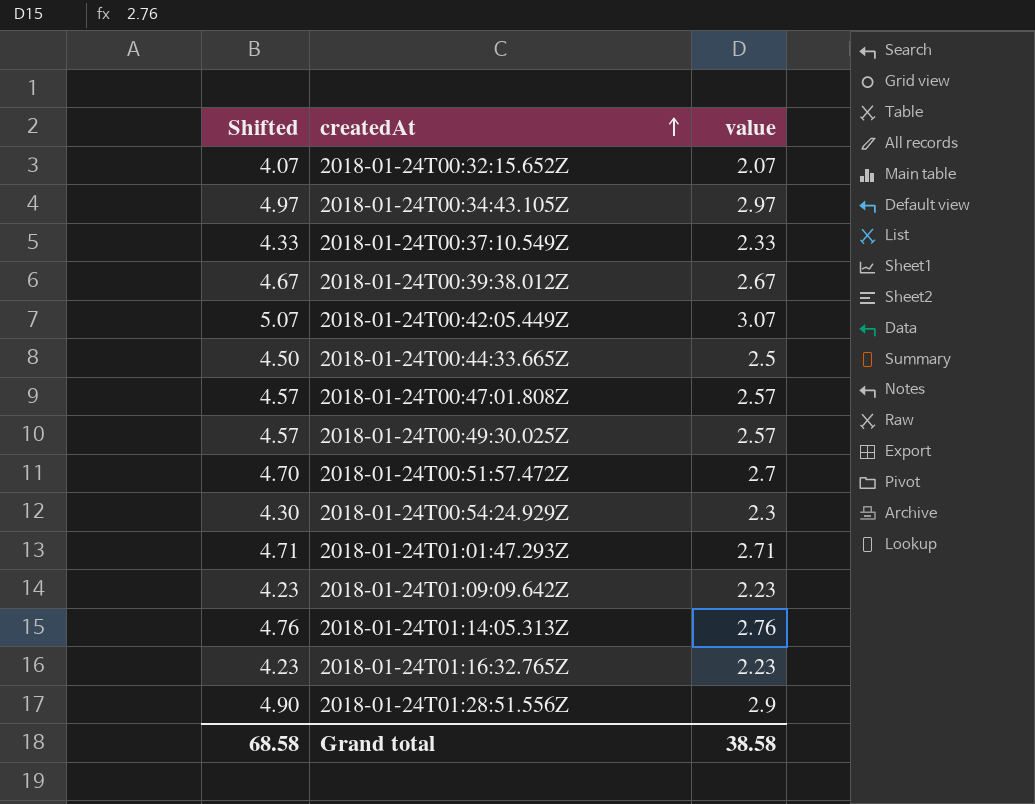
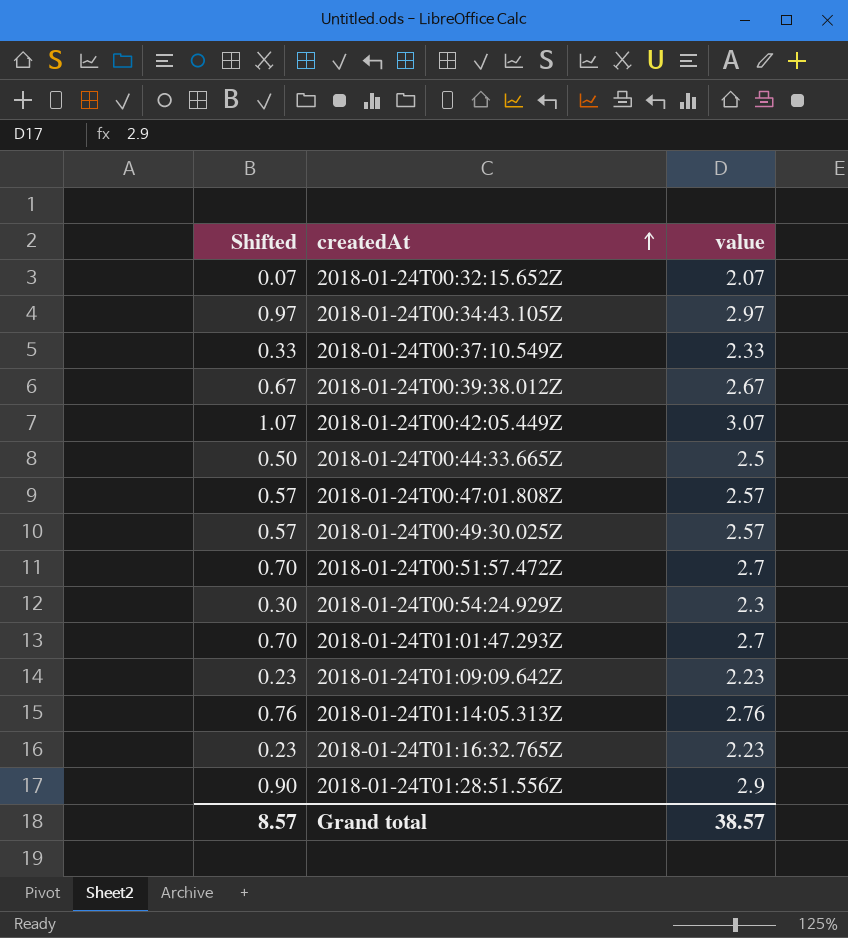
column Shifted | formula: [value] + 2 -> [value] - 2
2018-01-24T01:01:47.293Z | value: 2.71 -> 2.7
Grand total | Shifted: 68.58 -> 8.57
Grand total | value: 38.58 -> 38.57

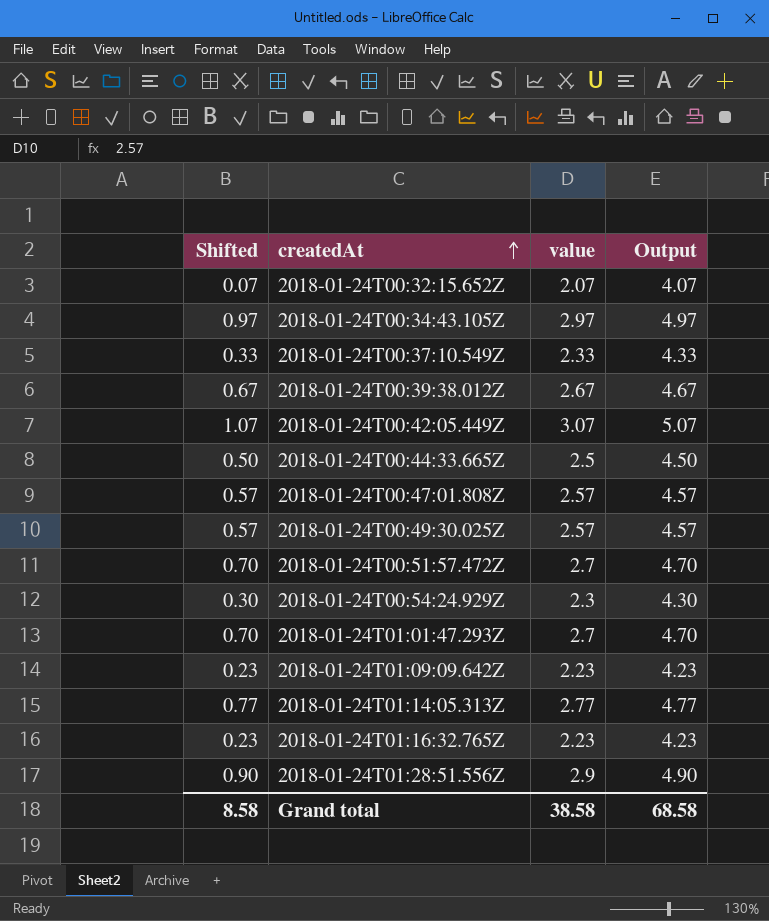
column Output | formula: none -> [value] + 2
2018-01-24T01:14:05.313Z | Shifted: 0.76 -> 0.77
2018-01-24T01:14:05.313Z | value: 2.76 -> 2.77
Grand total | Shifted: 8.57 -> 8.58
Grand total | value: 38.57 -> 38.58

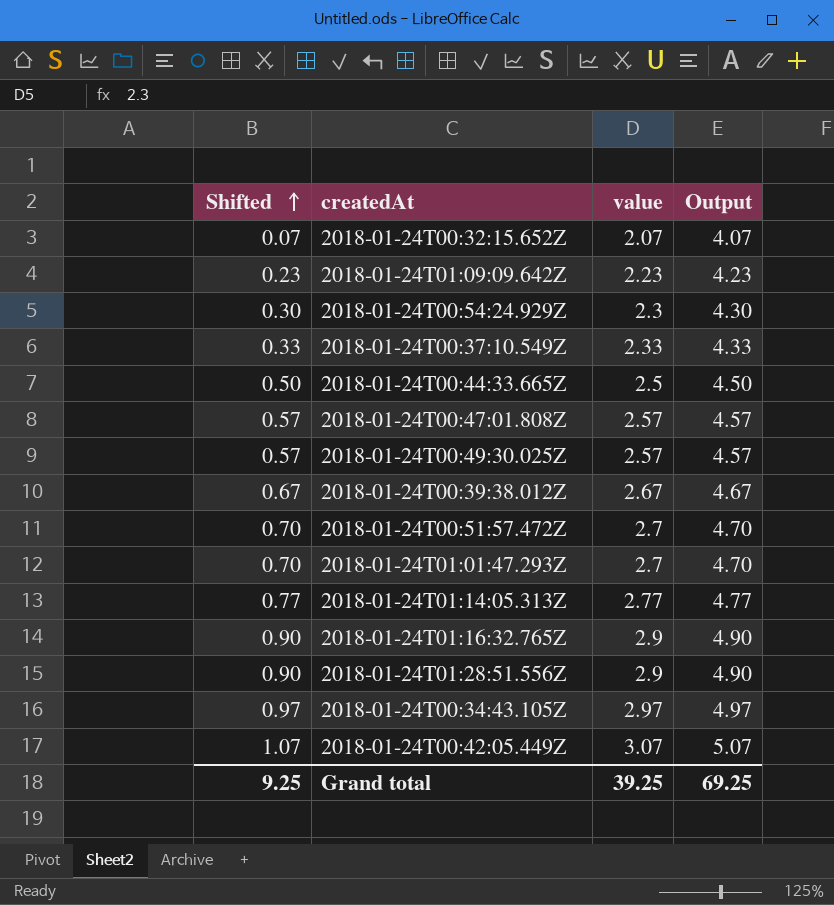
row order: createdAt ascending -> Shifted ascending
2018-01-24T01:16:32.765Z | Shifted: 0.23 -> 0.90
2018-01-24T01:16:32.765Z | value: 2.23 -> 2.9
2018-01-24T01:16:32.765Z | Output: 4.23 -> 4.90
Grand total | Shifted: 8.58 -> 9.25
Grand total | value: 38.58 -> 39.25
Grand total | Output: 68.58 -> 69.25

